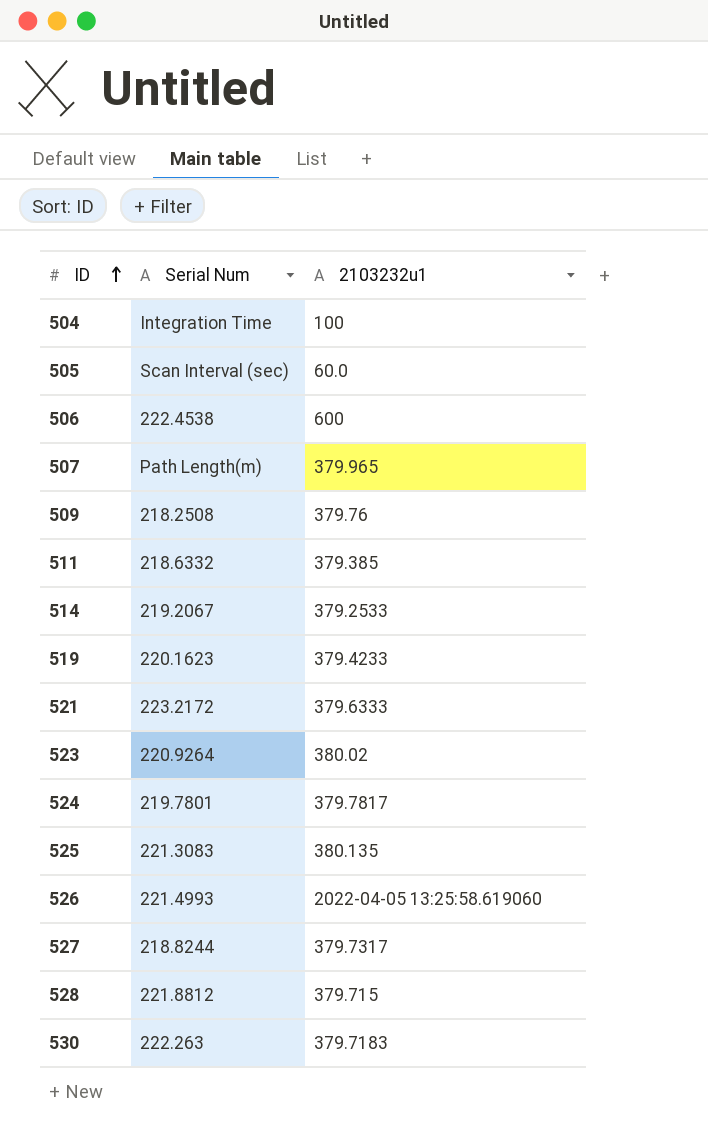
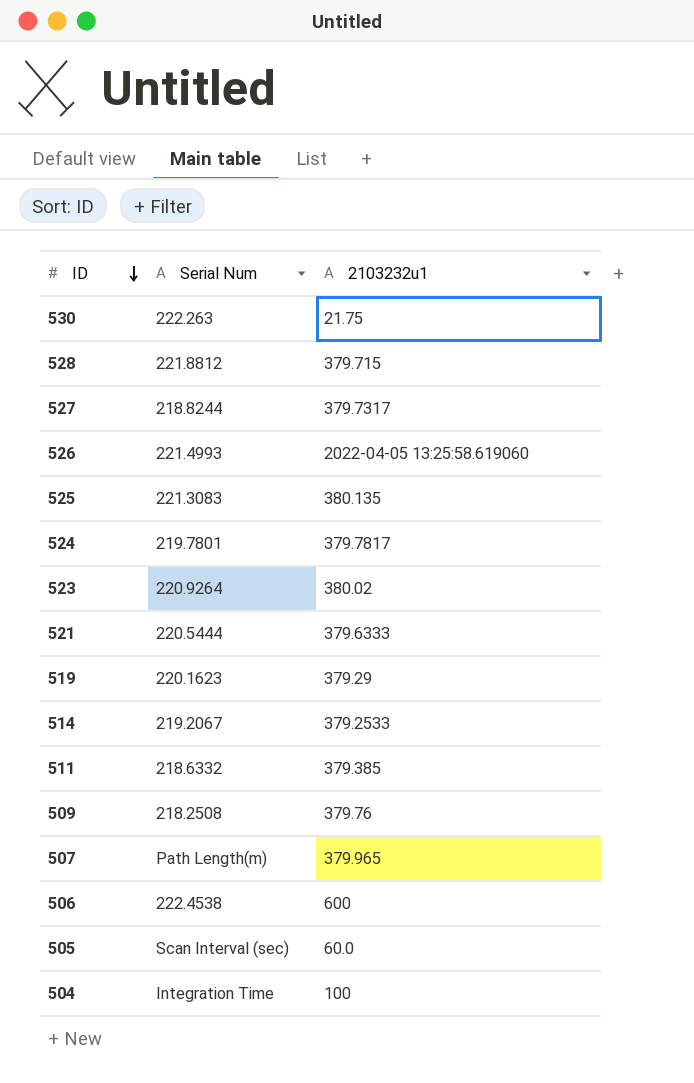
row order: ID ascending -> ID descending
530 | 2103232u1: 379.7183 -> 21.75
521 | Serial Num: 223.2172 -> 220.5444
519 | 2103232u1: 379.4233 -> 379.29

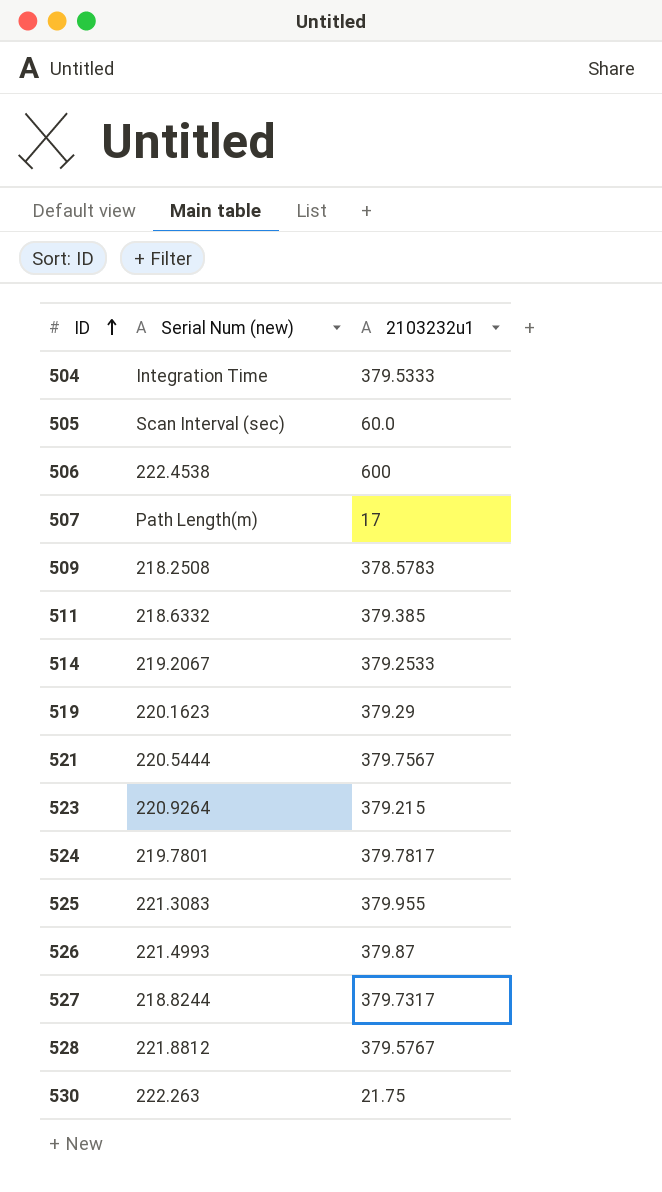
row order: ID descending -> ID ascending
column name: Serial Num -> Serial Num (new)
504 | 2103232u1: 100 -> 379.5333
507 | 2103232u1: 379.965 -> 17
509 | 2103232u1: 379.76 -> 378.5783
521 | 2103232u1: 379.6333 -> 379.7567
523 | 2103232u1: 380.02 -> 379.215
525 | 2103232u1: 380.135 -> 379.955
526 | 2103232u1: 2022-04-05 13:25:58.619060 -> 379.87
528 | 2103232u1: 379.715 -> 379.5767

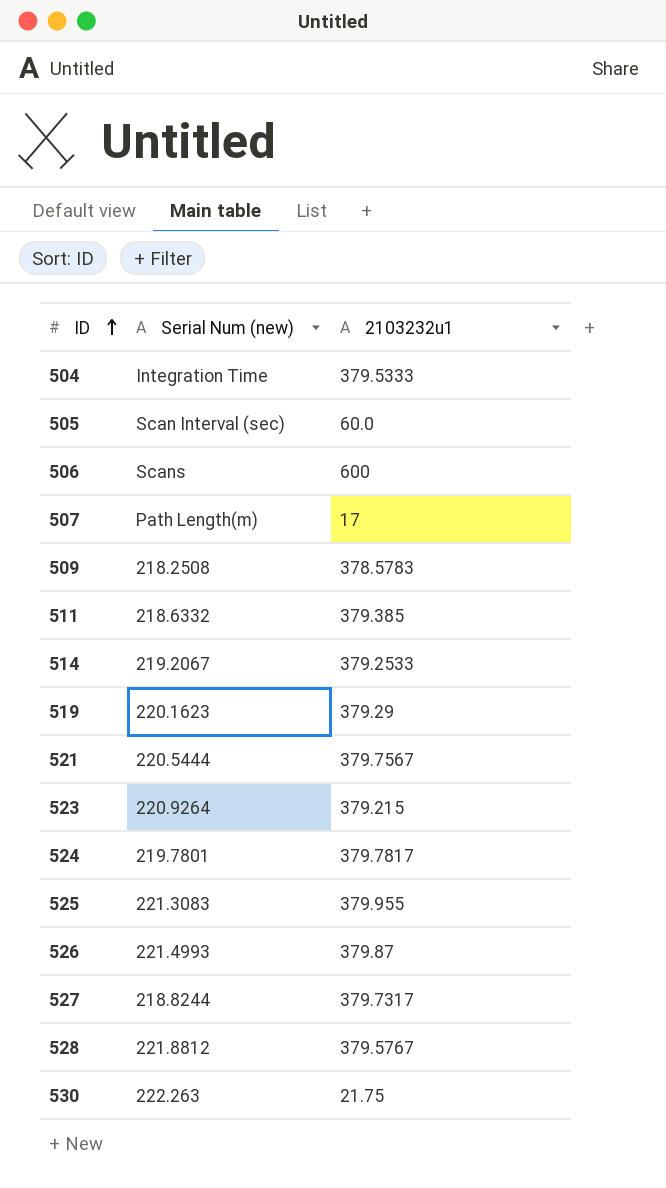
506 | Serial Num (new): 222.4538 -> Scans

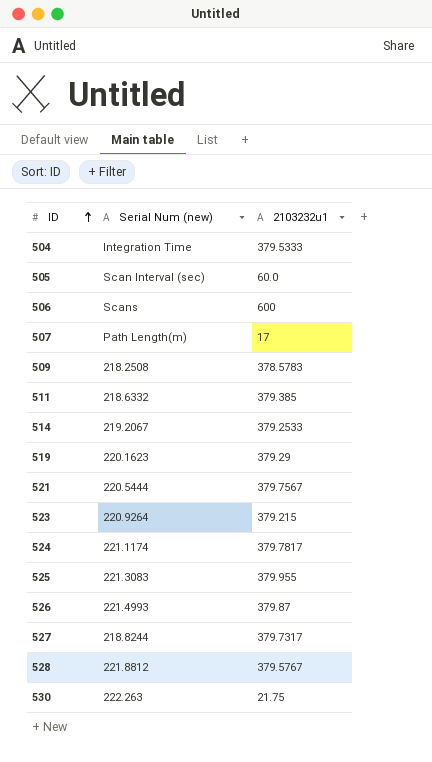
524 | Serial Num (new): 219.7801 -> 221.1174

